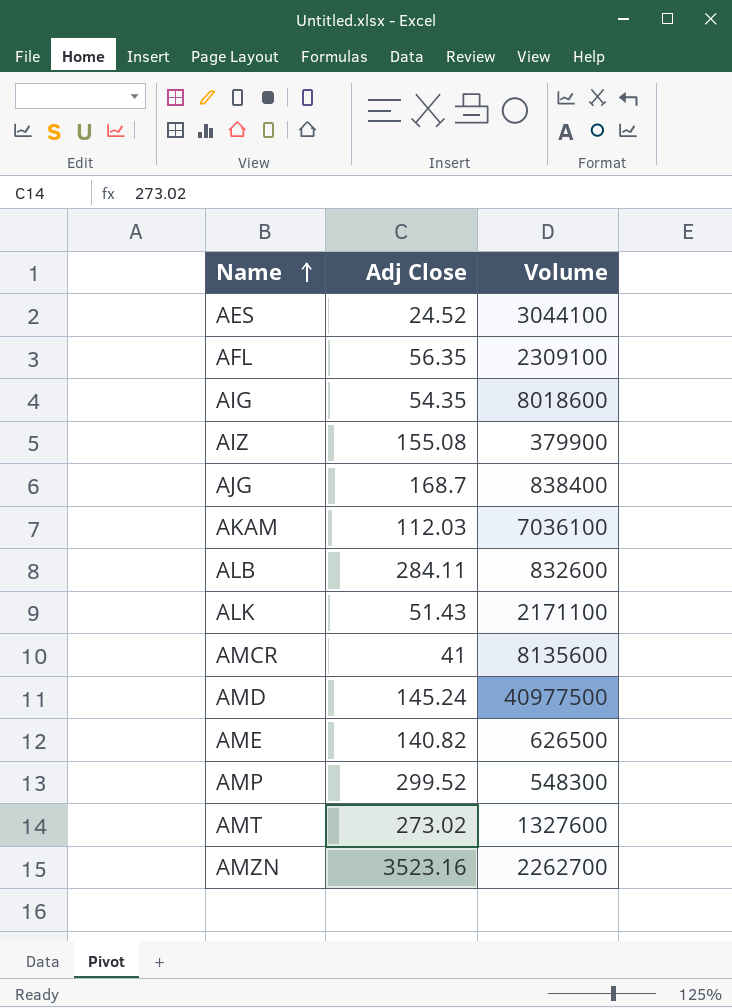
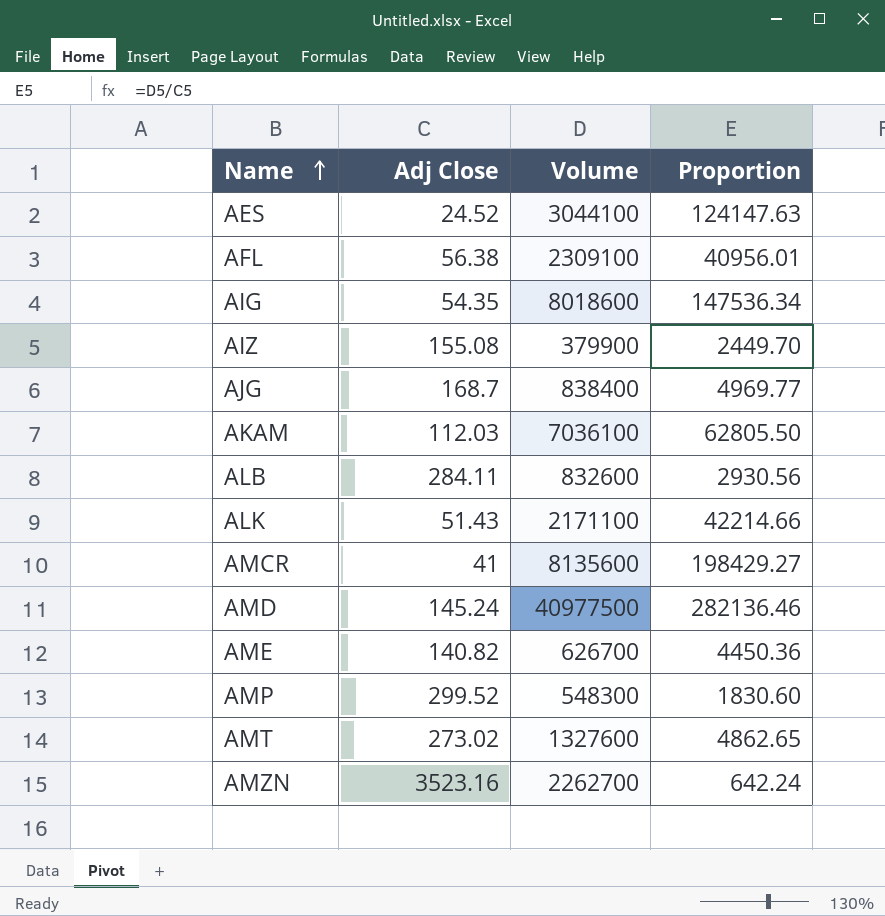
column Proportion | formula: none -> [Volume] / [Adj Close]
AFL | Adj Close: 56.35 -> 56.38
AME | Volume: 626500 -> 626700

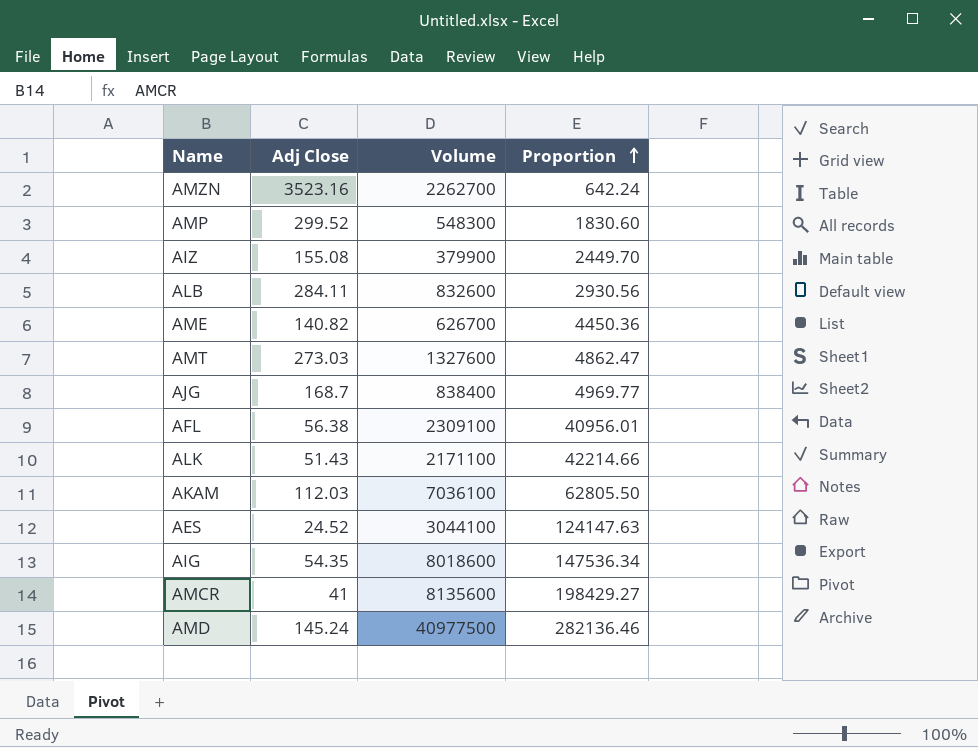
row order: Name ascending -> Proportion ascending
AMT | Adj Close: 273.02 -> 273.03
AMT | Proportion: 4862.65 -> 4862.47

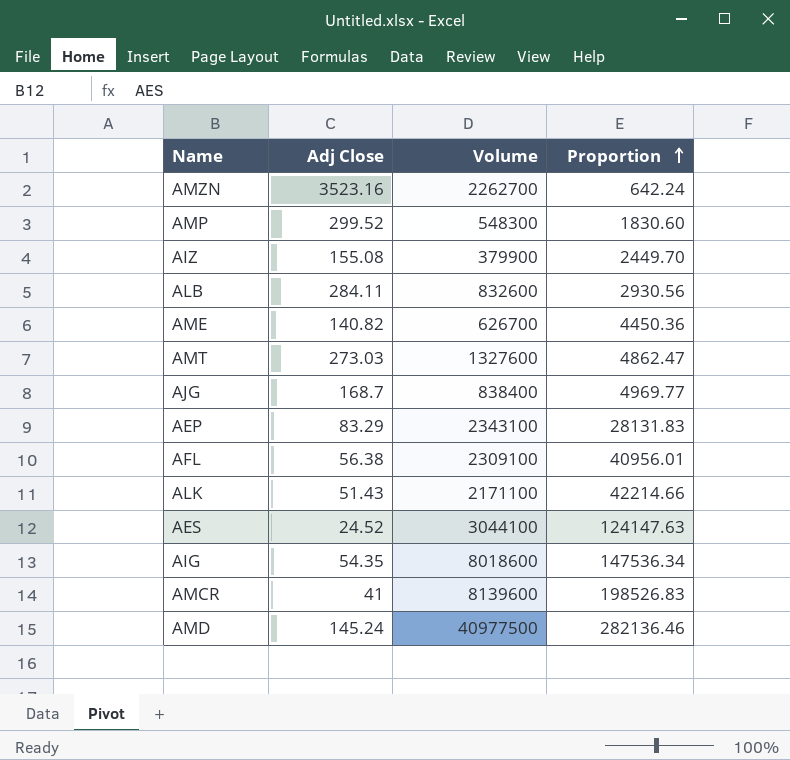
row AKAM: 112.03 | 7036100 | 62805.50 -> none
row AEP: none -> 83.29 | 2343100 | 28131.83
AMCR | Volume: 8135600 -> 8139600
AMCR | Proportion: 198429.27 -> 198526.83

